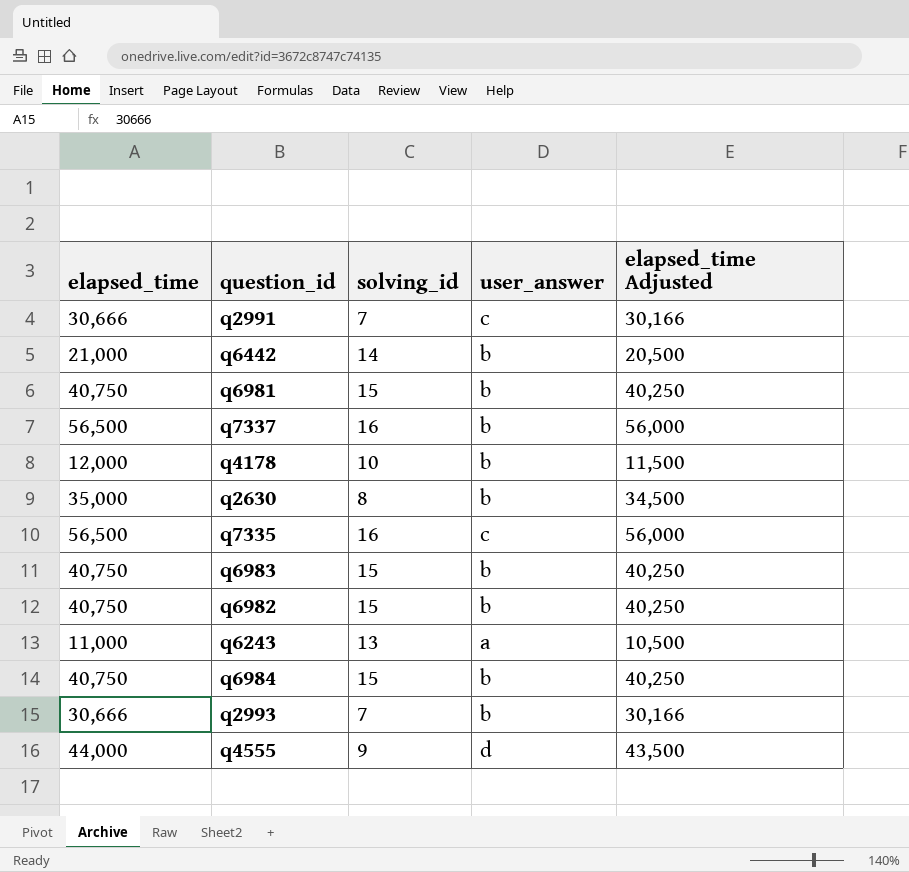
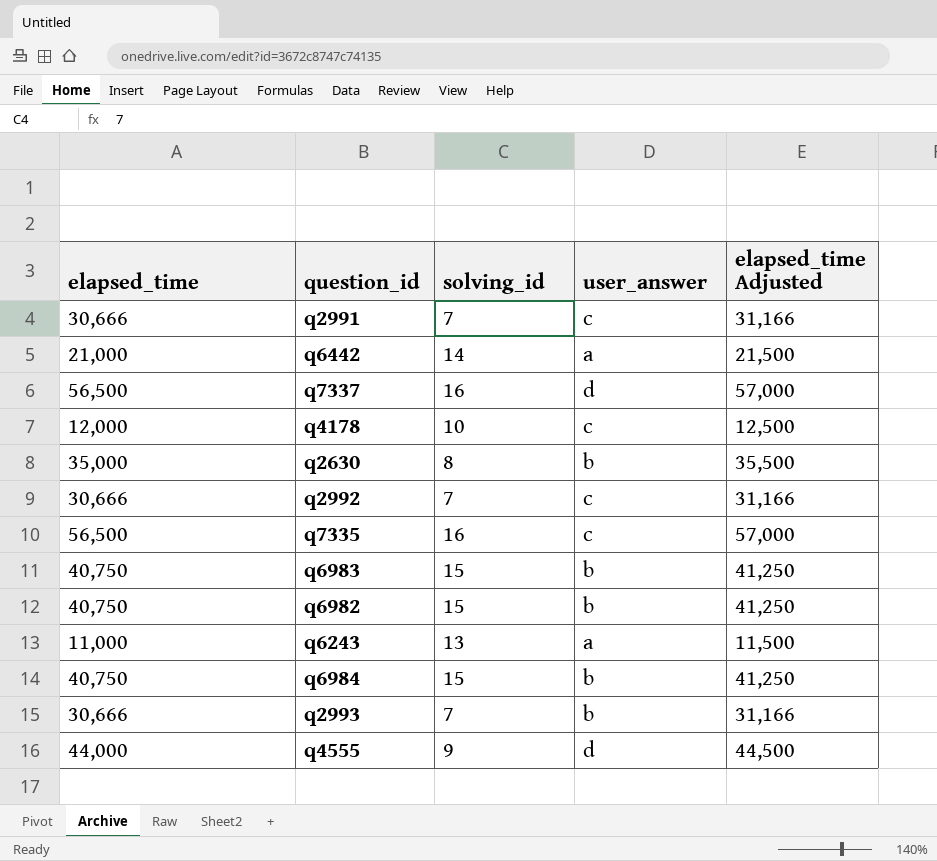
column elapsed_time Adjusted | formula: [elapsed_time] - 500 -> [elapsed_time] + 500
row q6981: 40,750 | 15 | b | 40,250 -> none
q6442 | user_answer: b -> a
q7337 | user_answer: b -> d
q4178 | user_answer: b -> c
row q2992: none -> 30,666 | 7 | c | 31,166

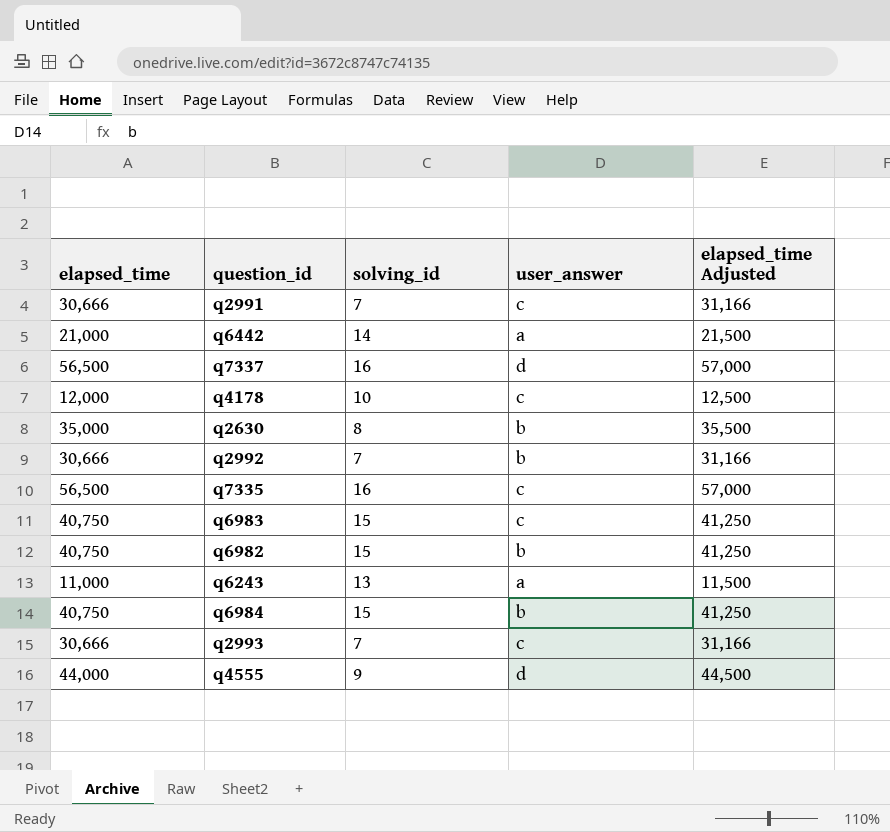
q2992 | user_answer: c -> b
q6983 | user_answer: b -> c
q2993 | user_answer: b -> c

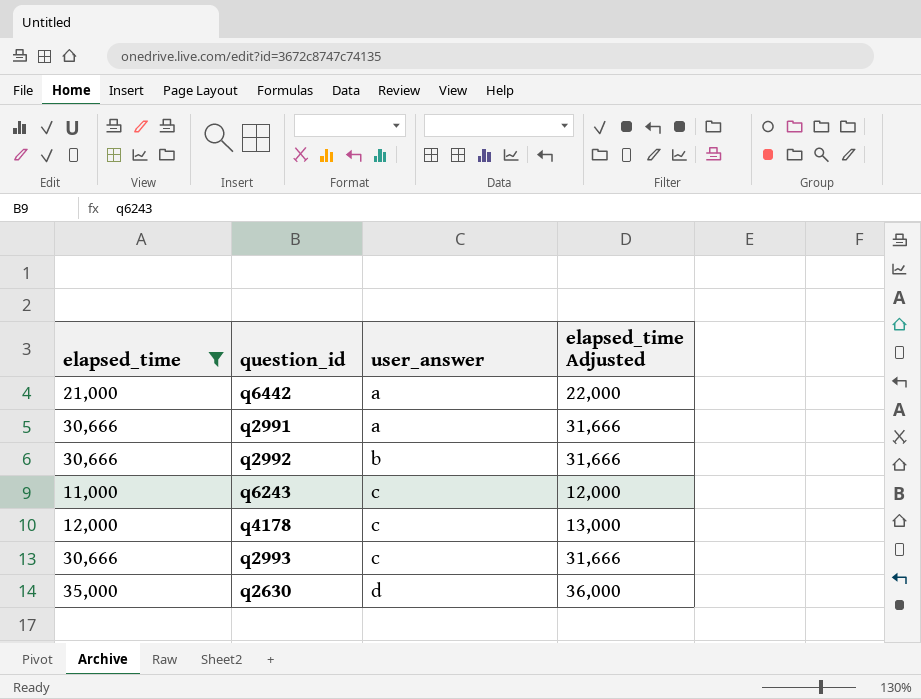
filter: none -> elapsed_time <= 35,000
row order: none -> user_answer ascending
column solving_id | position: 3 -> none
column elapsed_time Adjusted | formula: [elapsed_time] + 500 -> [elapsed_time] + 1000
q2991 | user_answer: c -> a
q6243 | user_answer: a -> c
q2630 | user_answer: b -> d

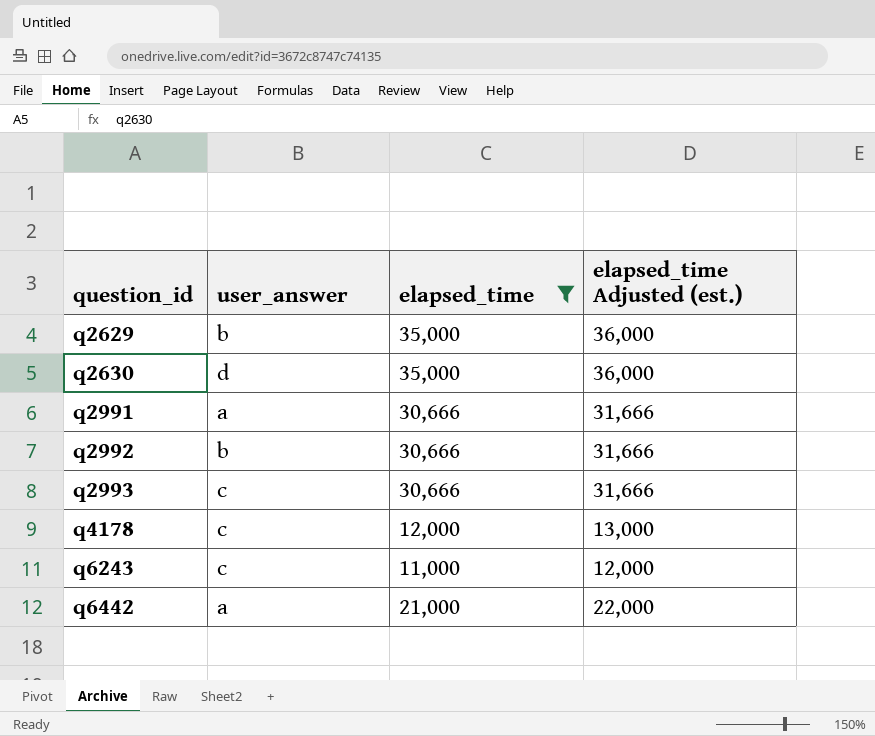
row order: user_answer ascending -> question_id ascending
column elapsed_time | position: 1 -> 3
column name: elapsed_time Adjusted -> elapsed_time Adjusted (est.)
row q2629: none -> b | 35,000 | 36,000

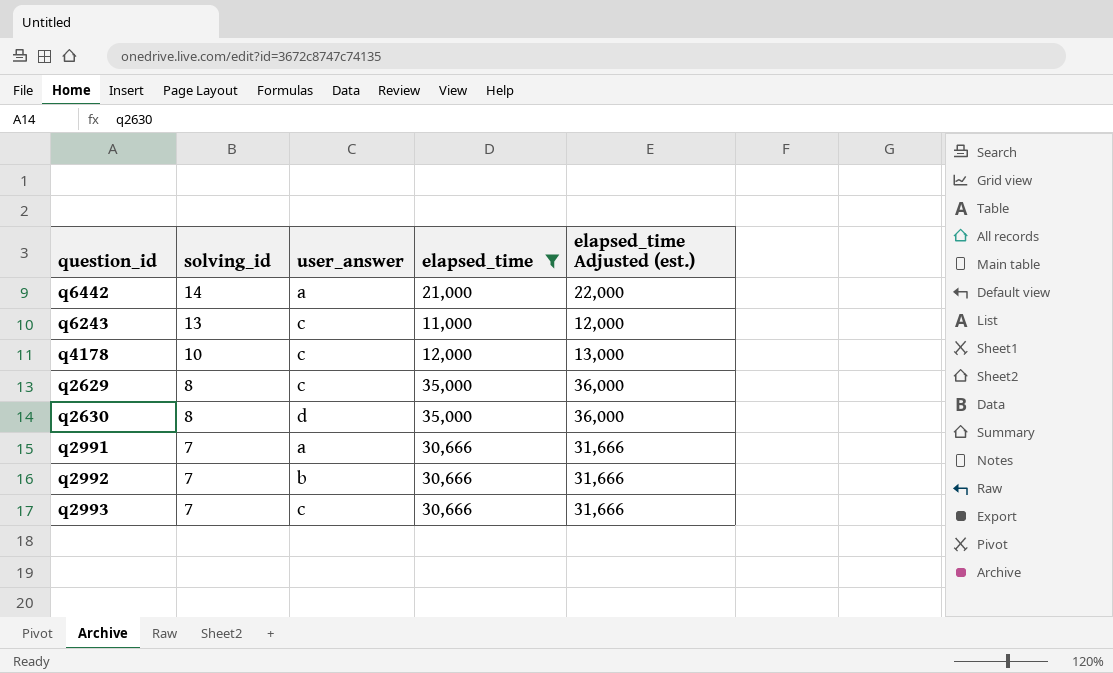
row order: question_id ascending -> solving_id descending
column solving_id | position: none -> 2
q2629 | user_answer: b -> c

